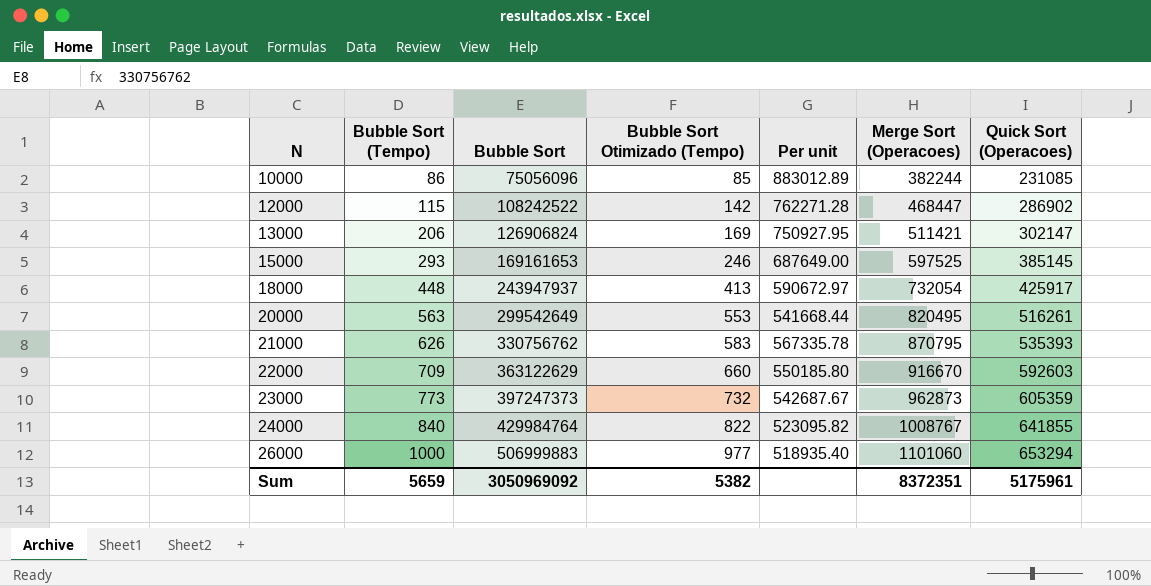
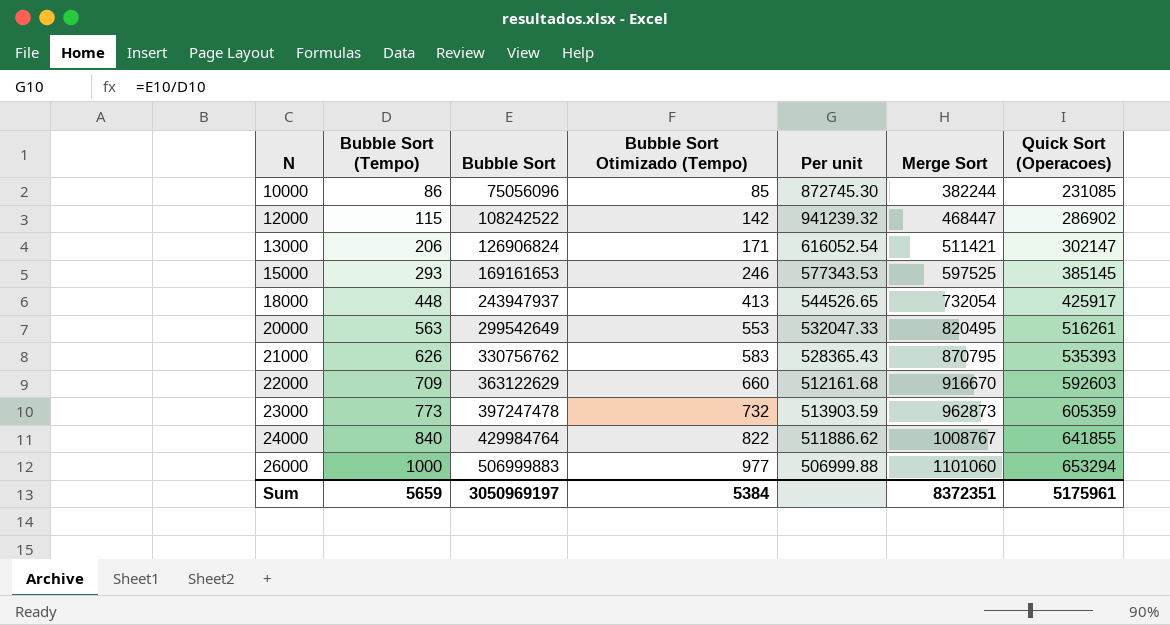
column Per unit | formula: [Bubble Sort] / [Bubble Sort Otimizado (Tempo)] -> [Bubble Sort] / [Bubble Sort (Tempo)]
column name: Merge Sort (Operacoes) -> Merge Sort
13000 | Bubble Sort Otimizado (Tempo): 169 -> 171
23000 | Bubble Sort: 397247373 -> 397247478
Sum | Bubble Sort: 3050969092 -> 3050969197
Sum | Bubble Sort Otimizado (Tempo): 5382 -> 5384

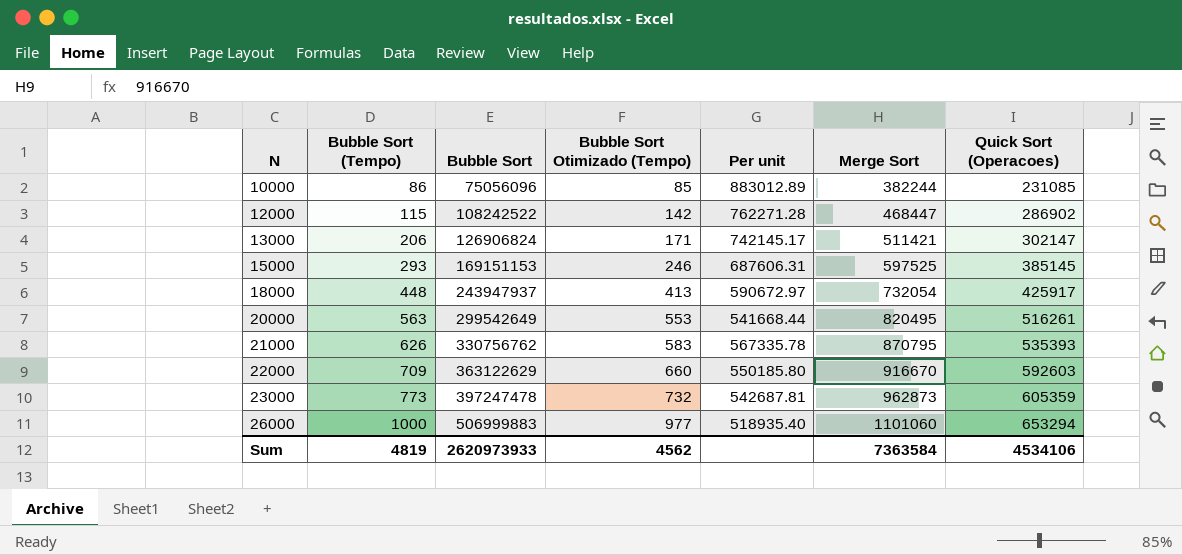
column Per unit | formula: [Bubble Sort] / [Bubble Sort (Tempo)] -> [Bubble Sort] / [Bubble Sort Otimizado (Tempo)]
row 24000: 840 | 429984764 | 822 | 511886.62 | 1008767 | 641855 -> none
15000 | Bubble Sort: 169161653 -> 169151153
Sum | Bubble Sort (Tempo): 5659 -> 4819
Sum | Bubble Sort: 3050969197 -> 2620973933
Sum | Bubble Sort Otimizado (Tempo): 5384 -> 4562
Sum | Merge Sort: 8372351 -> 7363584
Sum | Quick Sort (Operacoes): 5175961 -> 4534106

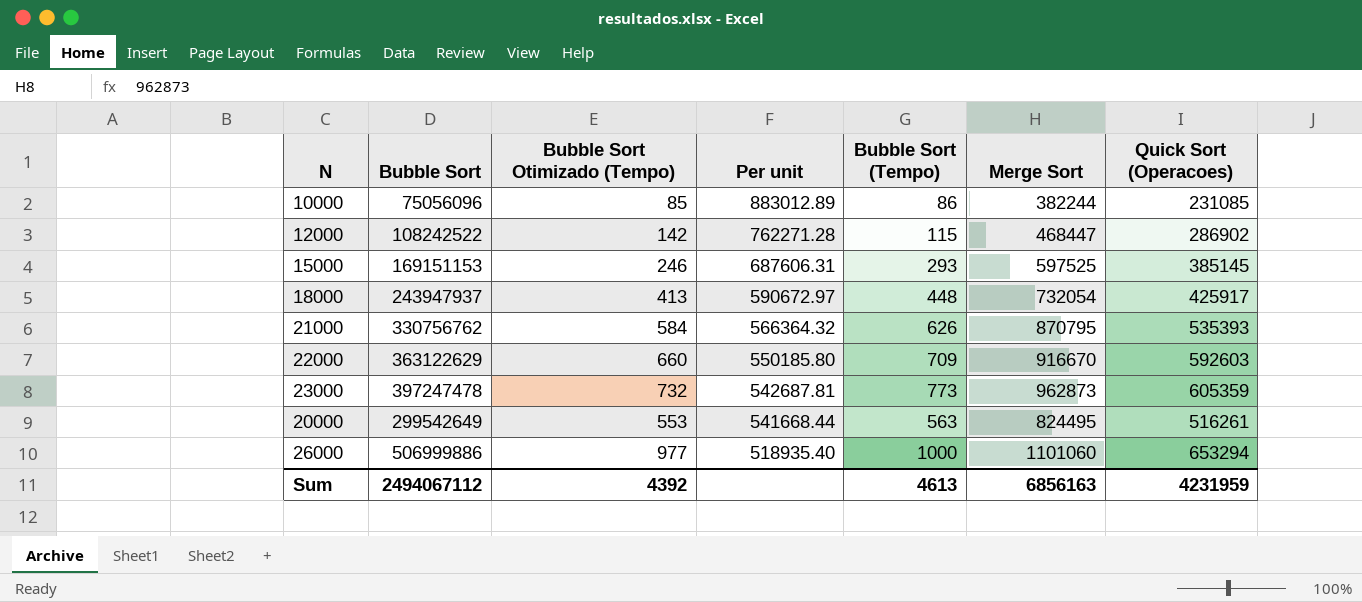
row order: N ascending -> Per unit descending
column Bubble Sort (Tempo) | position: 2 -> 5
row 13000: 206 | 126906824 | 171 | 742145.17 | 511421 | 302147 -> none
21000 | Bubble Sort Otimizado (Tempo): 583 -> 584
21000 | Per unit: 567335.78 -> 566364.32
20000 | Merge Sort: 820495 -> 824495
26000 | Bubble Sort: 506999883 -> 506999886
Sum | Bubble Sort: 2620973933 -> 2494067112
Sum | Bubble Sort Otimizado (Tempo): 4562 -> 4392
Sum | Bubble Sort (Tempo): 4819 -> 4613
Sum | Merge Sort: 7363584 -> 6856163
Sum | Quick Sort (Operacoes): 4534106 -> 4231959

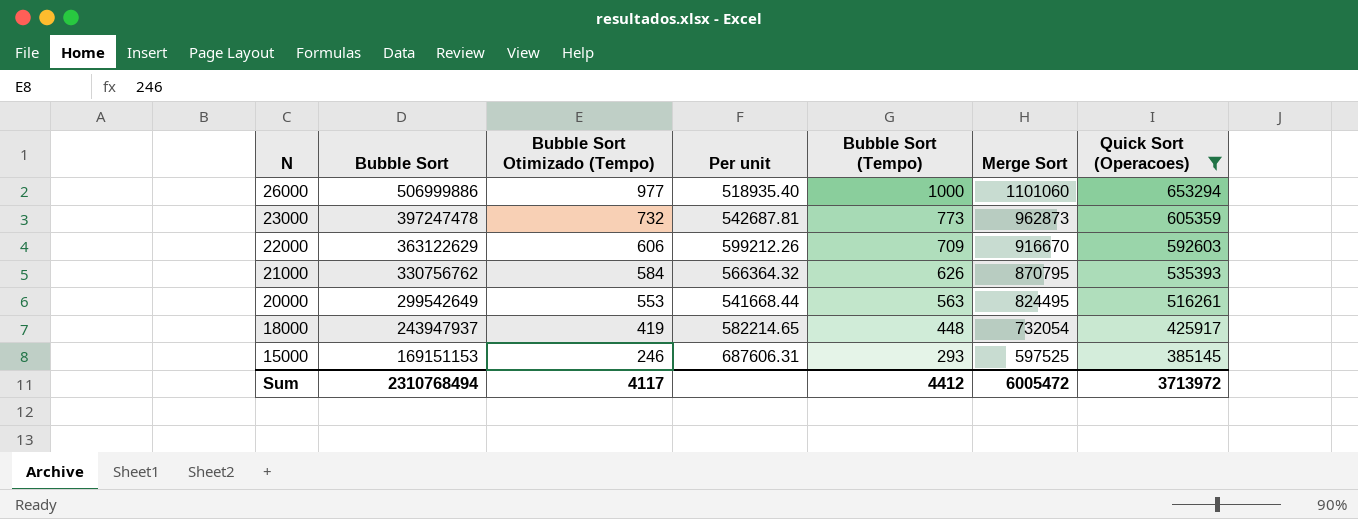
filter: none -> Quick Sort (Operacoes) >= 385145
row order: Per unit descending -> N descending
22000 | Bubble Sort Otimizado (Tempo): 660 -> 606
22000 | Per unit: 550185.80 -> 599212.26
18000 | Bubble Sort Otimizado (Tempo): 413 -> 419
18000 | Per unit: 590672.97 -> 582214.65
Sum | Bubble Sort: 2494067112 -> 2310768494
Sum | Bubble Sort Otimizado (Tempo): 4392 -> 4117
Sum | Bubble Sort (Tempo): 4613 -> 4412
Sum | Merge Sort: 6856163 -> 6005472
Sum | Quick Sort (Operacoes): 4231959 -> 3713972

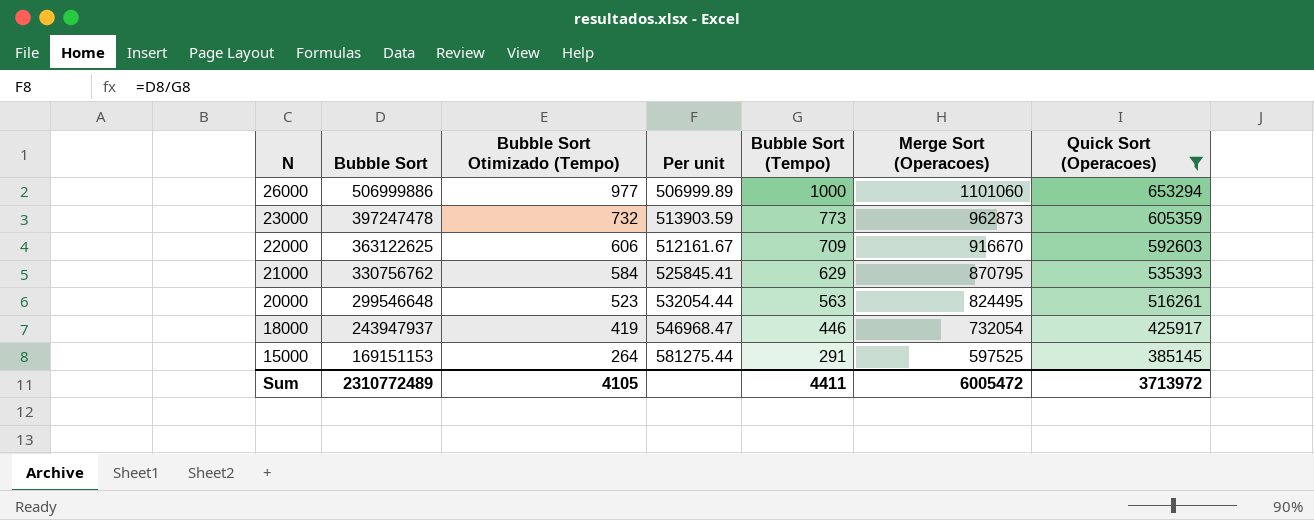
column Per unit | formula: [Bubble Sort] / [Bubble Sort Otimizado (Tempo)] -> [Bubble Sort] / [Bubble Sort (Tempo)]
column name: Merge Sort -> Merge Sort (Operacoes)
22000 | Bubble Sort: 363122629 -> 363122625
21000 | Bubble Sort (Tempo): 626 -> 629
20000 | Bubble Sort: 299542649 -> 299546648
20000 | Bubble Sort Otimizado (Tempo): 553 -> 523
18000 | Bubble Sort (Tempo): 448 -> 446
15000 | Bubble Sort Otimizado (Tempo): 246 -> 264
15000 | Bubble Sort (Tempo): 293 -> 291
Sum | Bubble Sort: 2310768494 -> 2310772489
Sum | Bubble Sort Otimizado (Tempo): 4117 -> 4105
Sum | Bubble Sort (Tempo): 4412 -> 4411

